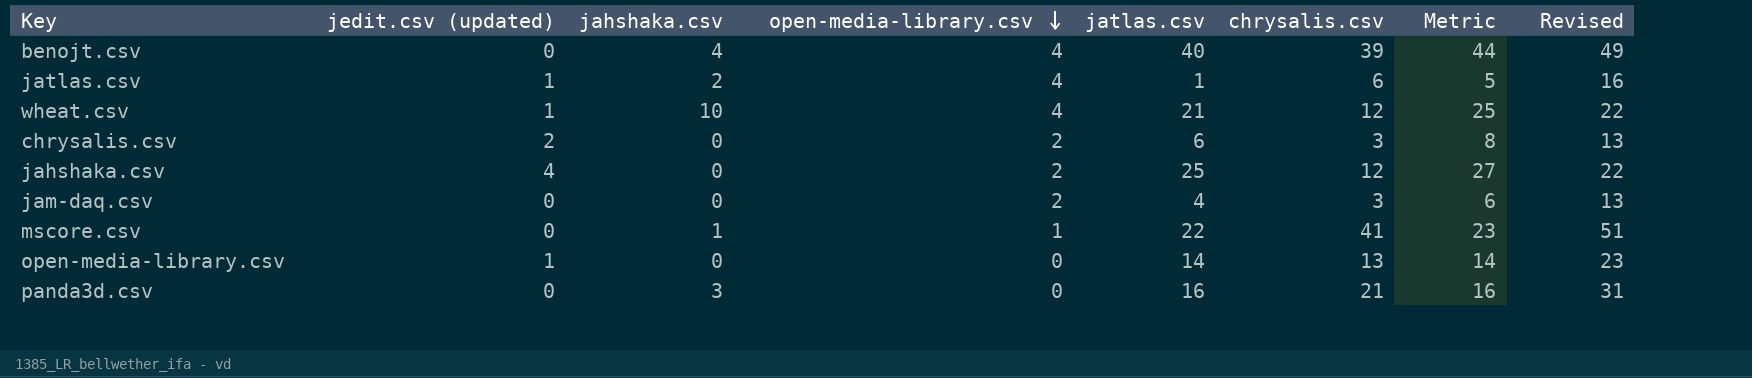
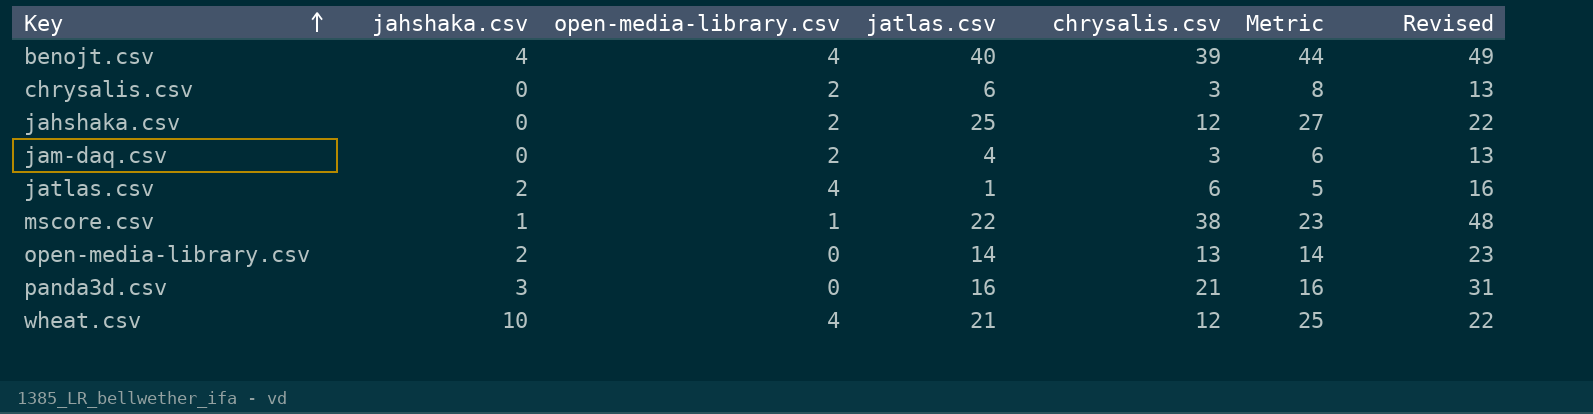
row order: open-media-library.csv descending -> Key ascending
column jedit.csv (updated) | position: 2 -> none
mscore.csv | chrysalis.csv: 41 -> 38
mscore.csv | Revised: 51 -> 48
open-media-library.csv | jahshaka.csv: 0 -> 2

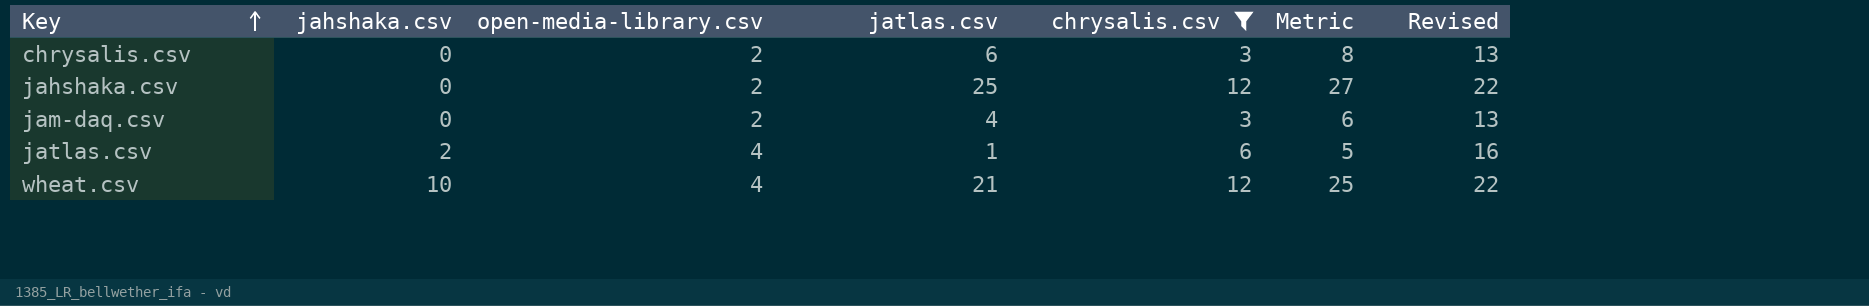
filter: none -> chrysalis.csv <= 12

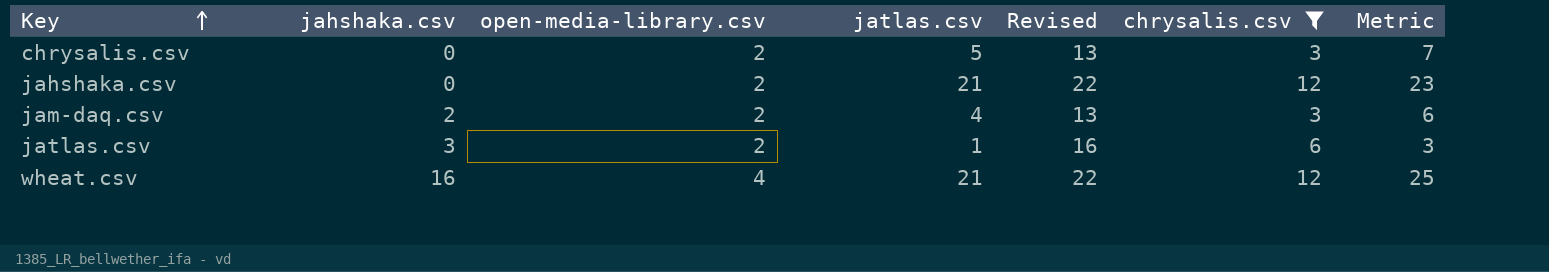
column Revised | position: 7 -> 5
chrysalis.csv | jatlas.csv: 6 -> 5
chrysalis.csv | Metric: 8 -> 7
jahshaka.csv | jatlas.csv: 25 -> 21
jahshaka.csv | Metric: 27 -> 23
jam-daq.csv | jahshaka.csv: 0 -> 2
jatlas.csv | jahshaka.csv: 2 -> 3
jatlas.csv | open-media-library.csv: 4 -> 2
jatlas.csv | Metric: 5 -> 3
wheat.csv | jahshaka.csv: 10 -> 16

